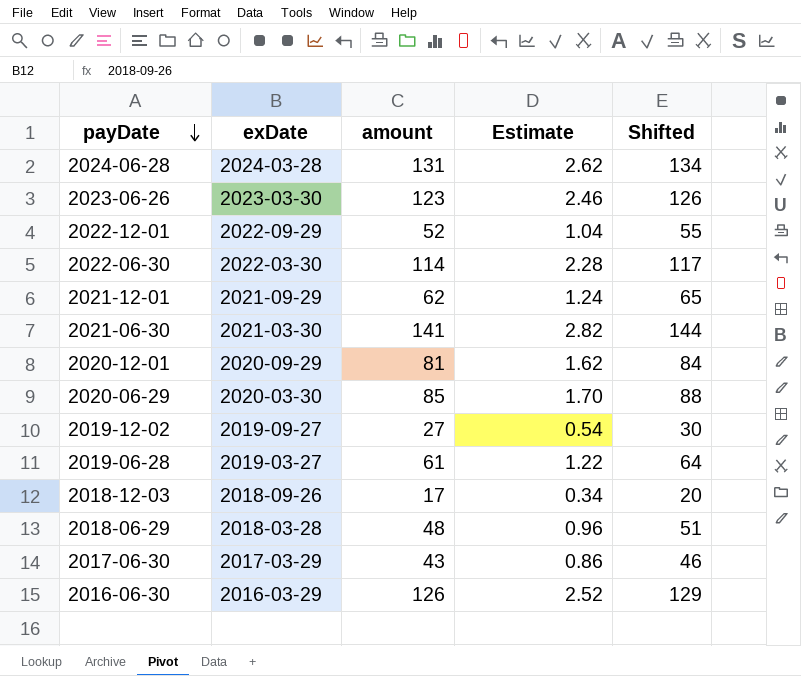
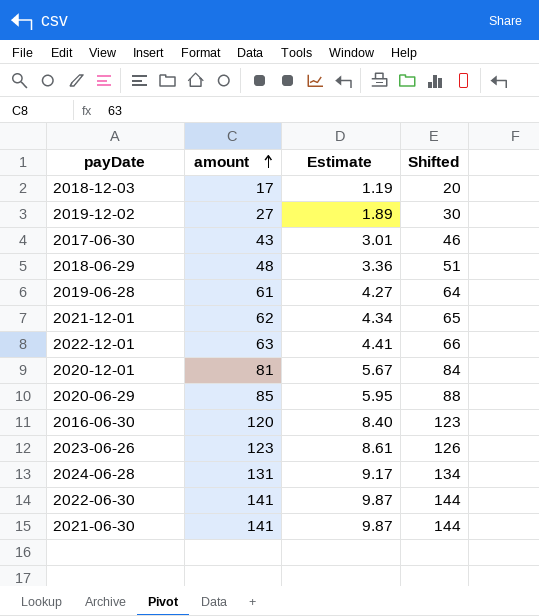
row order: payDate descending -> amount ascending
column exDate | position: 2 -> none
column Estimate | formula: [amount] * 0.02 -> [amount] * 0.07
2022-12-01 | amount: 52 -> 63
2022-12-01 | Shifted: 55 -> 66
2016-06-30 | amount: 126 -> 120
2016-06-30 | Shifted: 129 -> 123
2022-06-30 | amount: 114 -> 141
2022-06-30 | Shifted: 117 -> 144

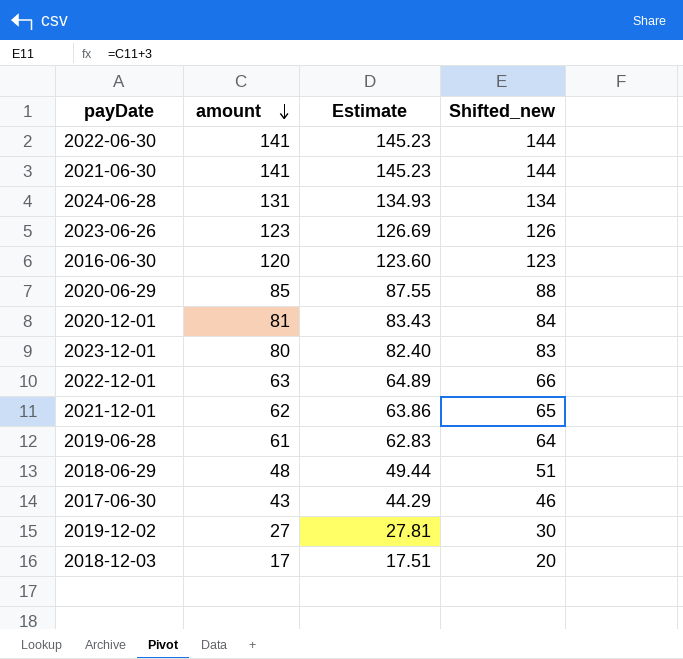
row order: amount ascending -> amount descending
column Estimate | formula: [amount] * 0.07 -> [amount] * 1.03
column name: Shifted -> Shifted_new
row 2023-12-01: none -> 80 | 82.40 | 83

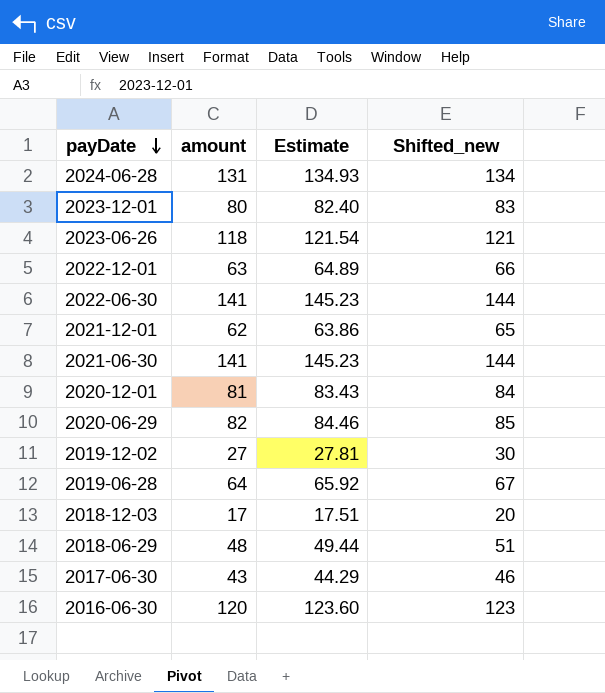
row order: amount descending -> payDate descending
2023-06-26 | amount: 123 -> 118
2023-06-26 | Estimate: 126.69 -> 121.54
2023-06-26 | Shifted_new: 126 -> 121
2020-06-29 | amount: 85 -> 82
2020-06-29 | Estimate: 87.55 -> 84.46
2020-06-29 | Shifted_new: 88 -> 85
2019-06-28 | amount: 61 -> 64
2019-06-28 | Estimate: 62.83 -> 65.92
2019-06-28 | Shifted_new: 64 -> 67

